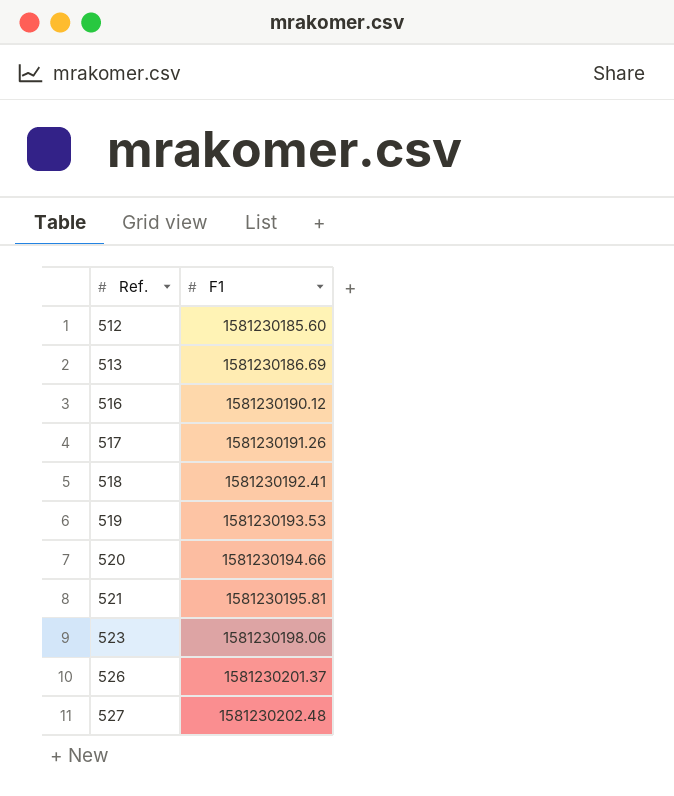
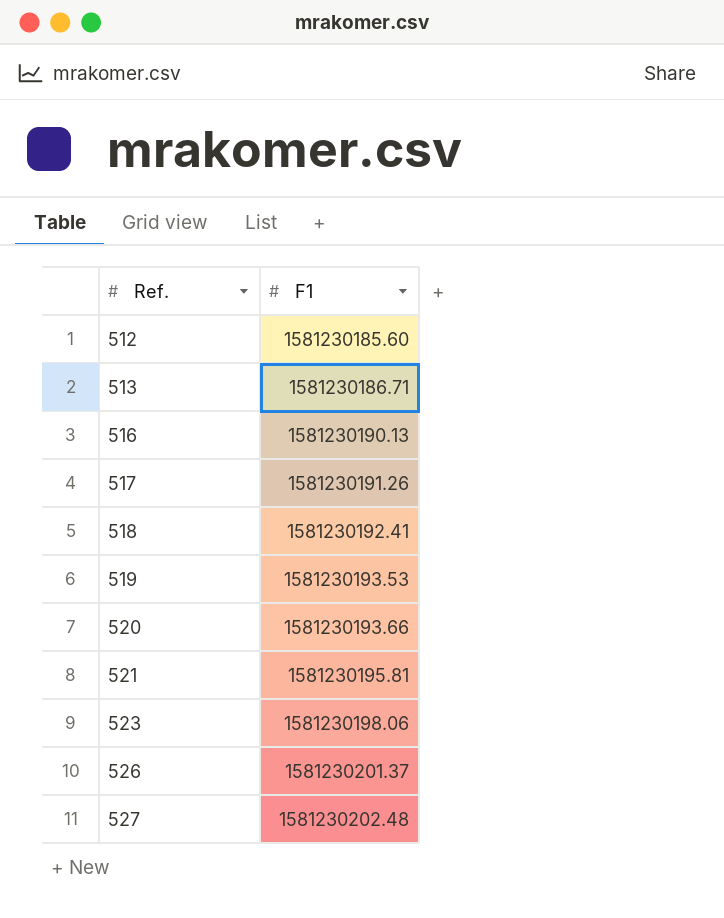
513 | F1: 1581230186.69 -> 1581230186.71
516 | F1: 1581230190.12 -> 1581230190.13
520 | F1: 1581230194.66 -> 1581230193.66

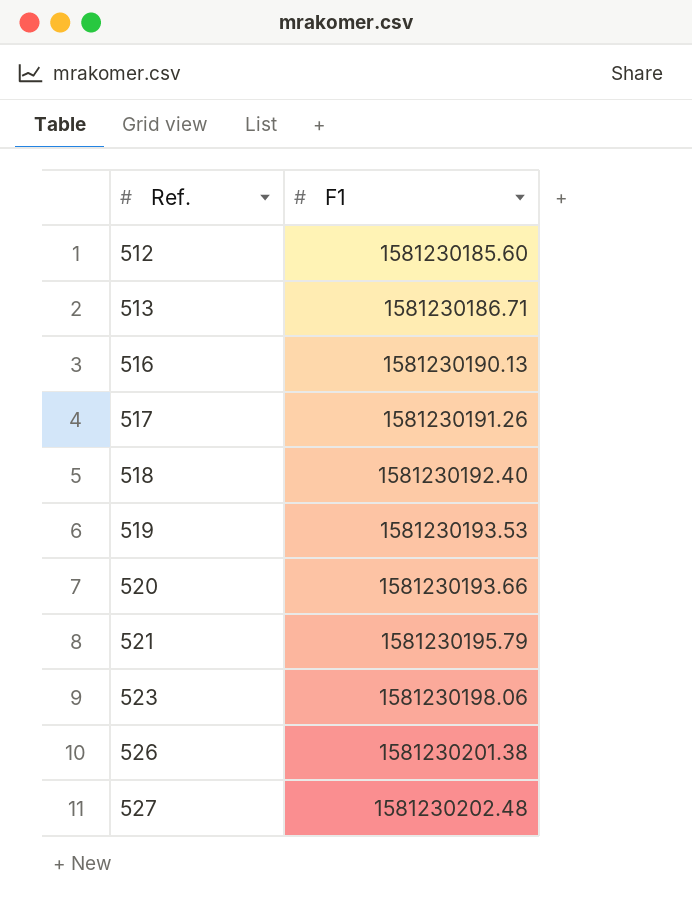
518 | F1: 1581230192.41 -> 1581230192.40
521 | F1: 1581230195.81 -> 1581230195.79
526 | F1: 1581230201.37 -> 1581230201.38

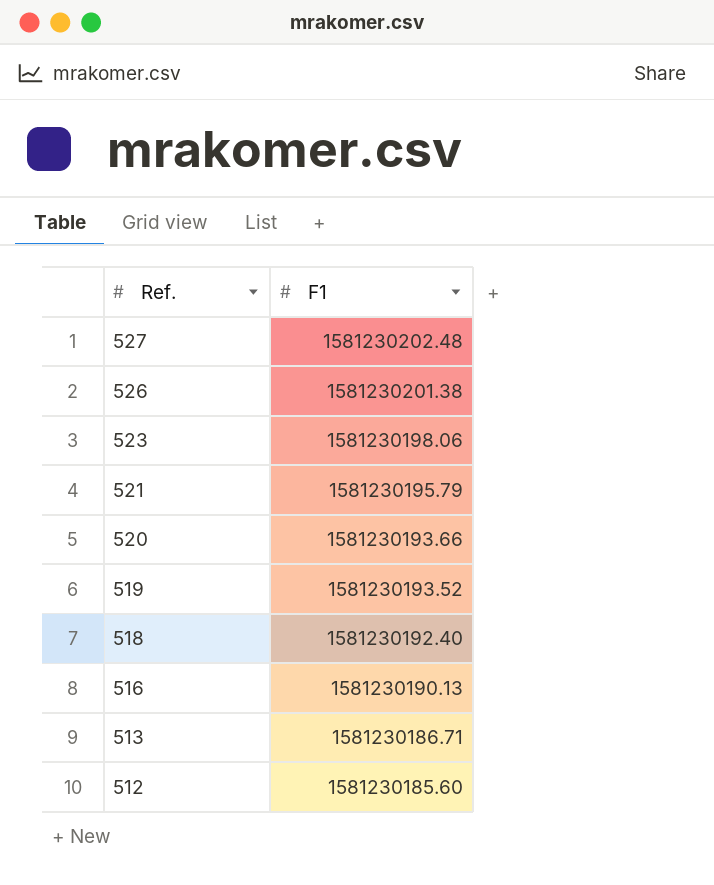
row order: Ref. ascending -> Ref. descending
row 517: 1581230191.26 -> none
519 | F1: 1581230193.53 -> 1581230193.52

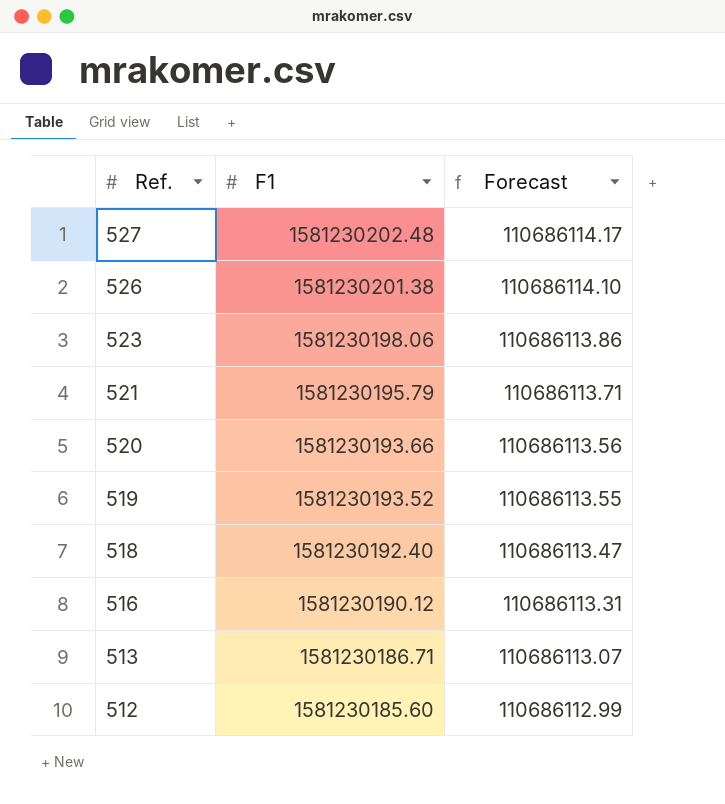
column Forecast | formula: none -> [F1] * 0.07
516 | F1: 1581230190.13 -> 1581230190.12

